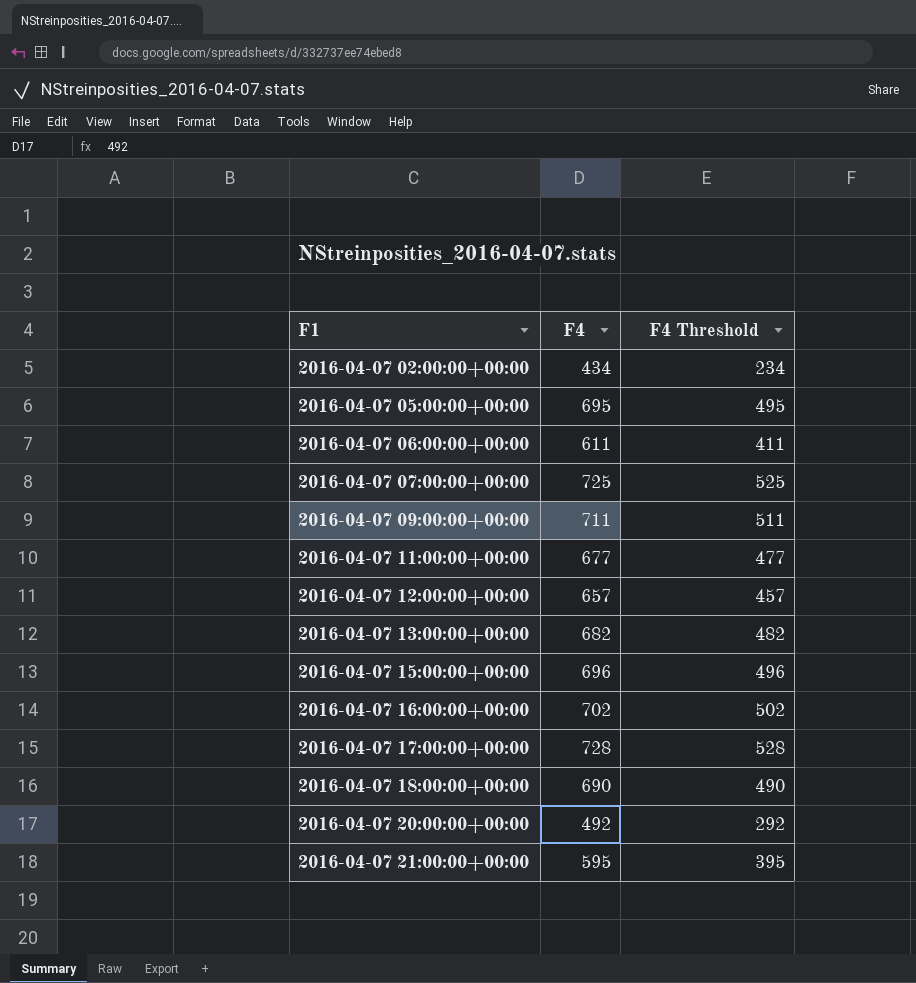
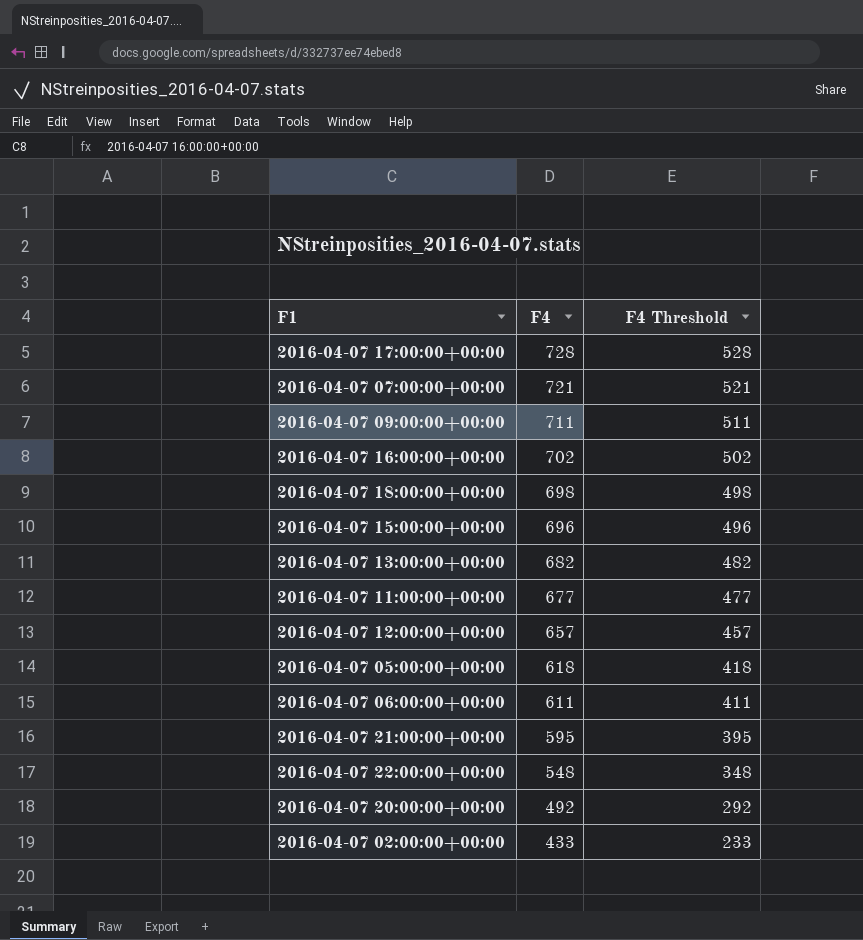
row order: F1 ascending -> F4 descending
2016-04-07 07:00:00+00:00 | F4: 725 -> 721
2016-04-07 07:00:00+00:00 | F4 Threshold: 525 -> 521
2016-04-07 18:00:00+00:00 | F4: 690 -> 698
2016-04-07 18:00:00+00:00 | F4 Threshold: 490 -> 498
2016-04-07 05:00:00+00:00 | F4: 695 -> 618
2016-04-07 05:00:00+00:00 | F4 Threshold: 495 -> 418
row 2016-04-07 22:00:00+00:00: none -> 548 | 348
2016-04-07 02:00:00+00:00 | F4: 434 -> 433
2016-04-07 02:00:00+00:00 | F4 Threshold: 234 -> 233

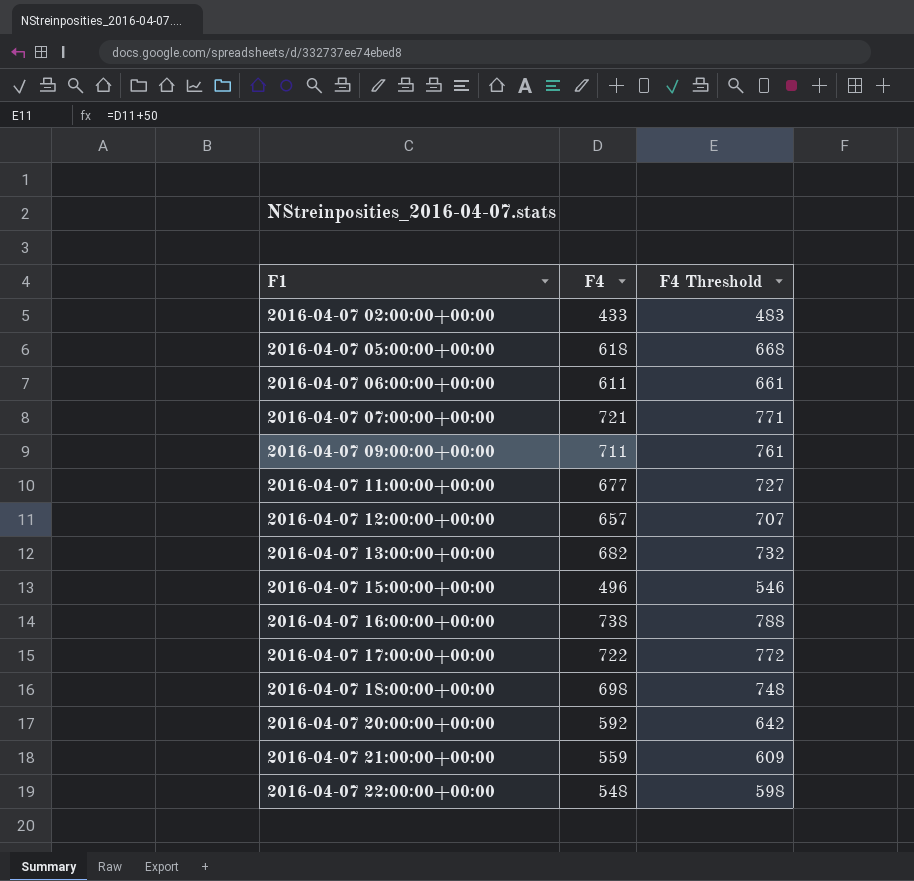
row order: F4 descending -> F1 ascending
column F4 Threshold | formula: [F4] - 200 -> [F4] + 50
2016-04-07 15:00:00+00:00 | F4: 696 -> 496
2016-04-07 16:00:00+00:00 | F4: 702 -> 738
2016-04-07 17:00:00+00:00 | F4: 728 -> 722
2016-04-07 20:00:00+00:00 | F4: 492 -> 592
2016-04-07 21:00:00+00:00 | F4: 595 -> 559

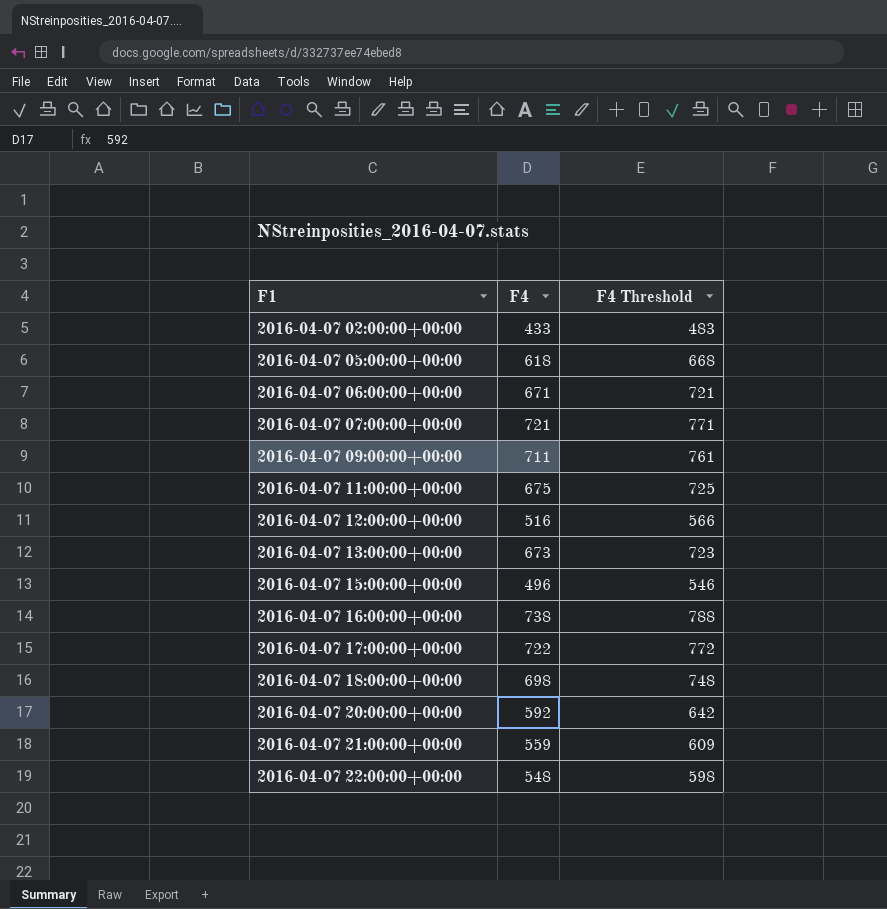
2016-04-07 06:00:00+00:00 | F4: 611 -> 671
2016-04-07 06:00:00+00:00 | F4 Threshold: 661 -> 721
2016-04-07 11:00:00+00:00 | F4: 677 -> 675
2016-04-07 11:00:00+00:00 | F4 Threshold: 727 -> 725
2016-04-07 12:00:00+00:00 | F4: 657 -> 516
2016-04-07 12:00:00+00:00 | F4 Threshold: 707 -> 566
2016-04-07 13:00:00+00:00 | F4: 682 -> 673
2016-04-07 13:00:00+00:00 | F4 Threshold: 732 -> 723

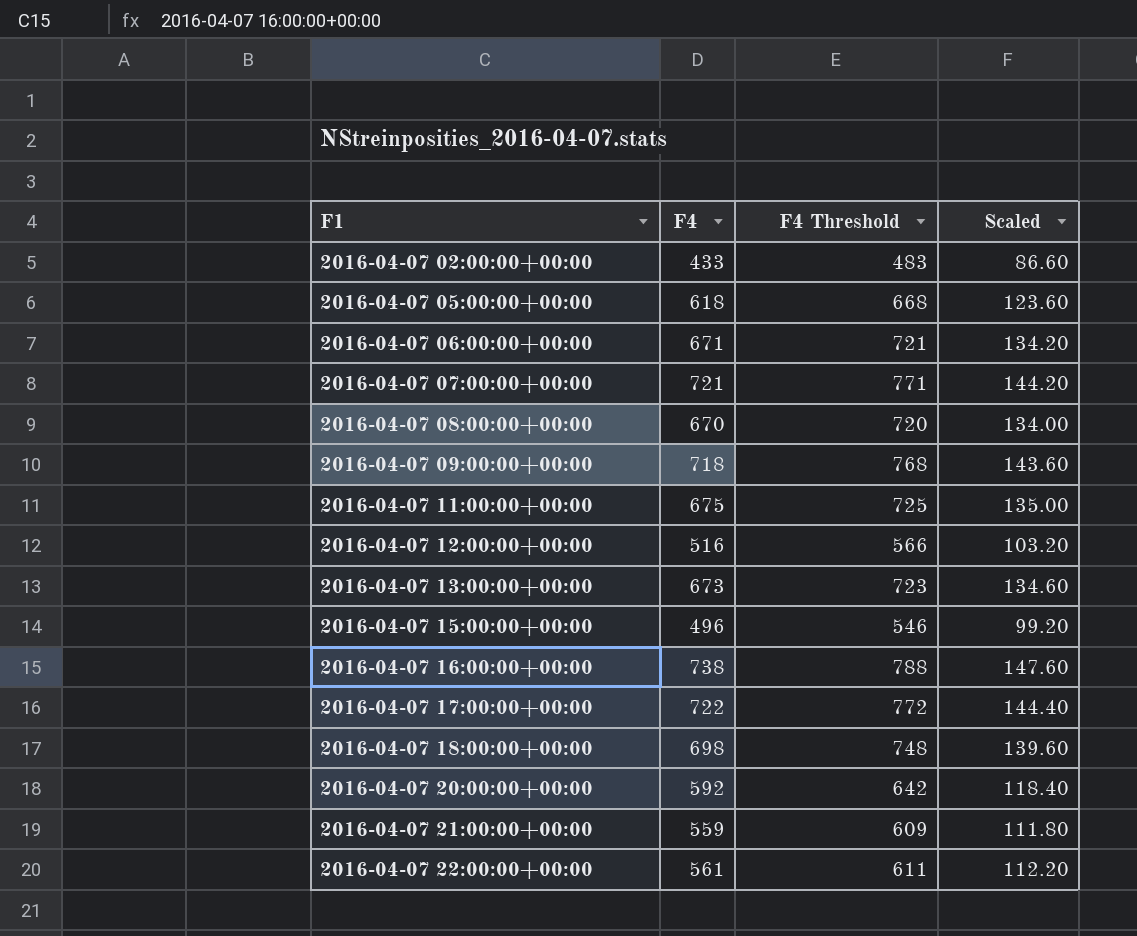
column Scaled | formula: none -> [F4] * 0.2
row 2016-04-07 08:00:00+00:00: none -> 670 | 720 | 134.00
2016-04-07 09:00:00+00:00 | F4: 711 -> 718
2016-04-07 09:00:00+00:00 | F4 Threshold: 761 -> 768
2016-04-07 22:00:00+00:00 | F4: 548 -> 561
2016-04-07 22:00:00+00:00 | F4 Threshold: 598 -> 611

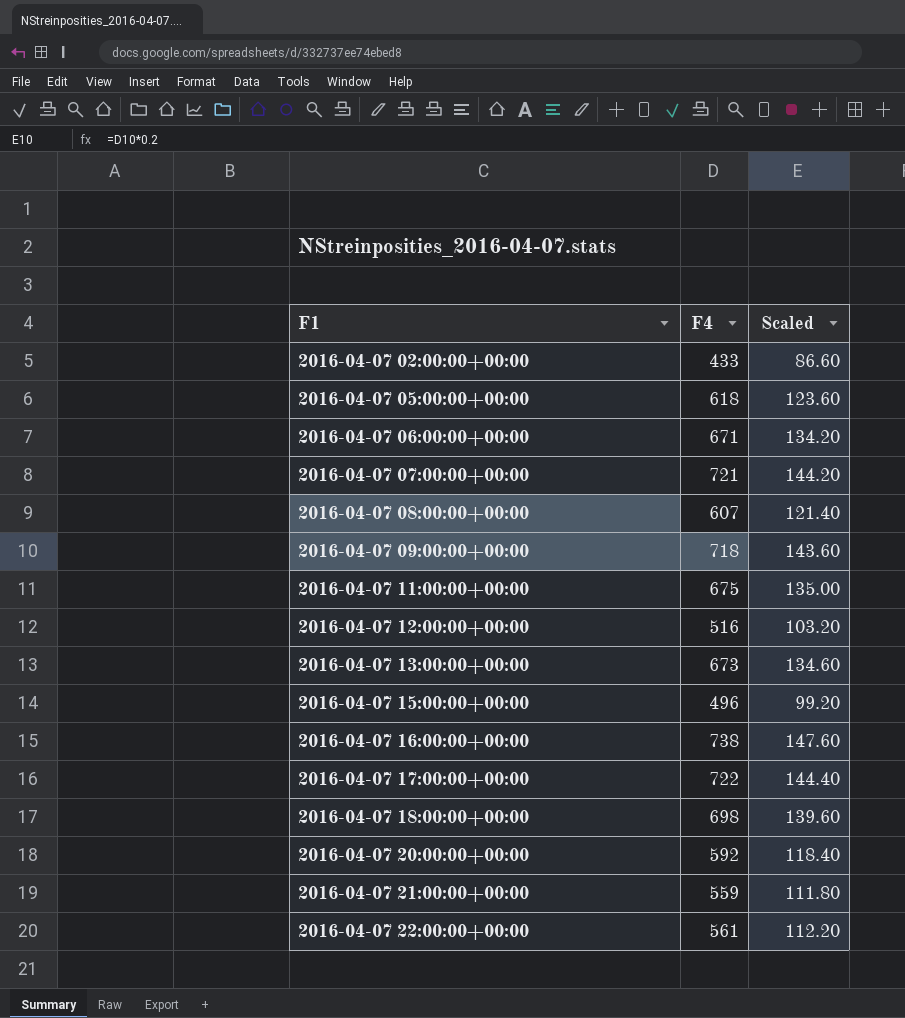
column F4 Threshold | formula: [F4] + 50 -> none
2016-04-07 08:00:00+00:00 | F4: 670 -> 607
2016-04-07 08:00:00+00:00 | Scaled: 134.00 -> 121.40

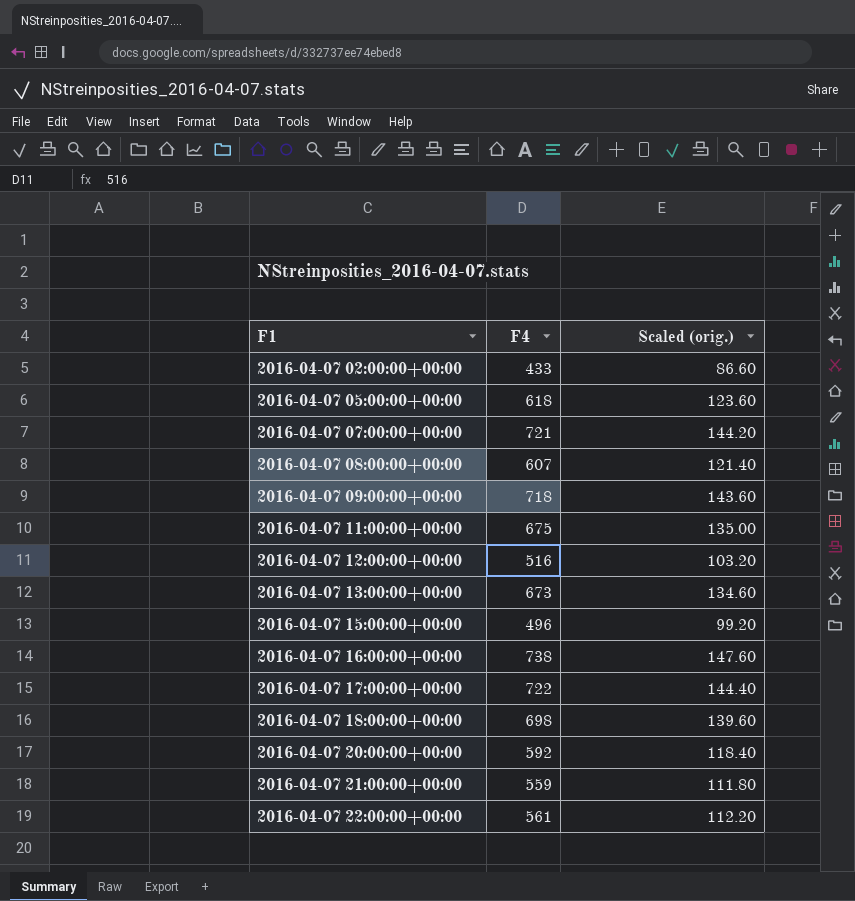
column name: Scaled -> Scaled (orig.)
row 2016-04-07 06:00:00+00:00: 671 | 134.20 -> none

